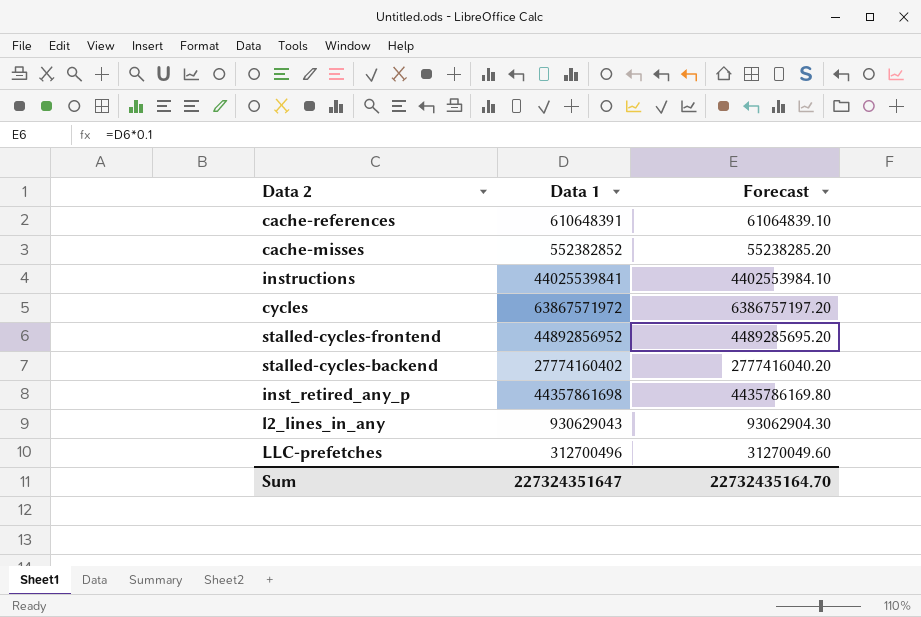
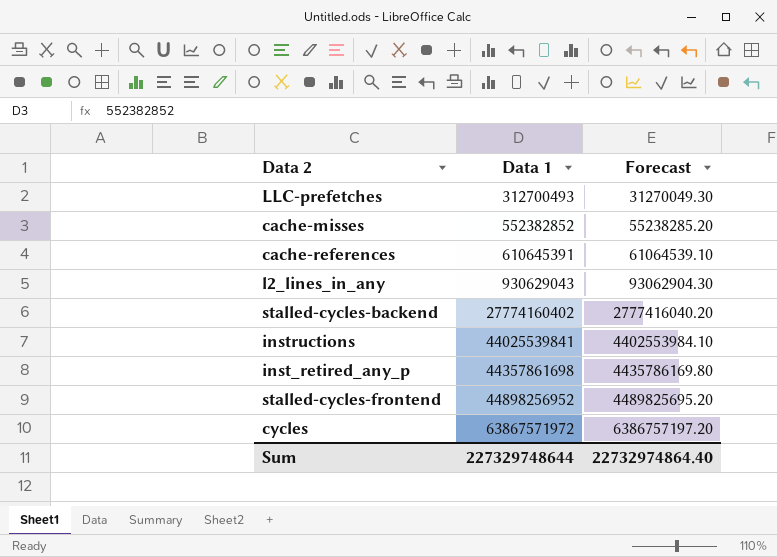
row order: none -> Data 1 ascending
LLC-prefetches | Data 1: 312700496 -> 312700493
LLC-prefetches | Forecast: 31270049.60 -> 31270049.30
cache-references | Data 1: 610648391 -> 610645391
cache-references | Forecast: 61064839.10 -> 61064539.10
stalled-cycles-frontend | Data 1: 44892856952 -> 44898256952
stalled-cycles-frontend | Forecast: 4489285695.20 -> 4489825695.20
Sum | Data 1: 227324351647 -> 227329748644
Sum | Forecast: 22732435164.70 -> 22732974864.40

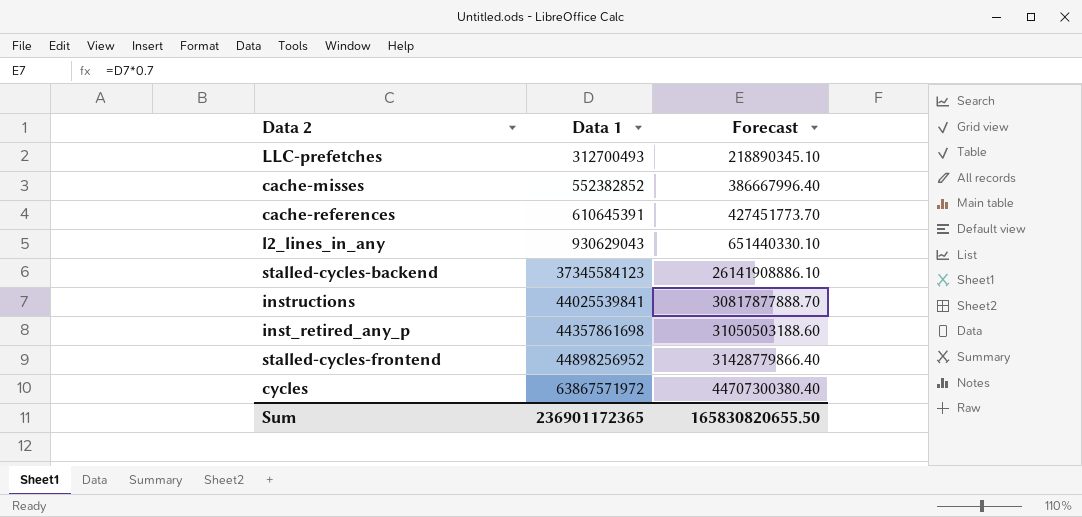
column Forecast | formula: [Data 1] * 0.1 -> [Data 1] * 0.7
stalled-cycles-backend | Data 1: 27774160402 -> 37345584123
Sum | Data 1: 227329748644 -> 236901172365
Sum | Forecast: 22732974864.40 -> 165830820655.50

